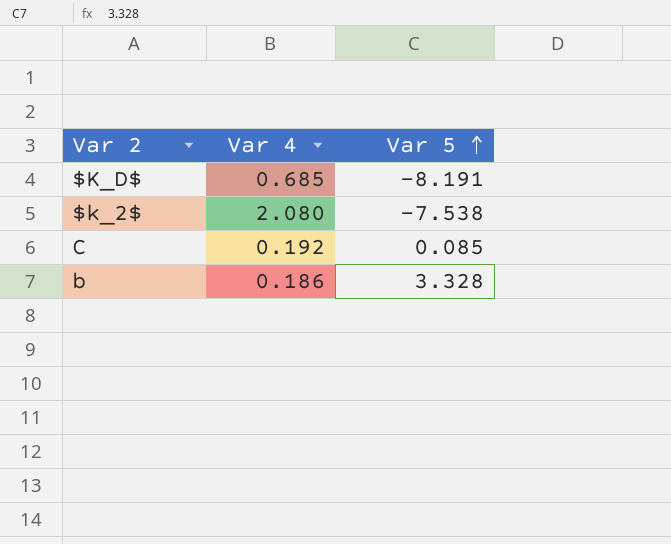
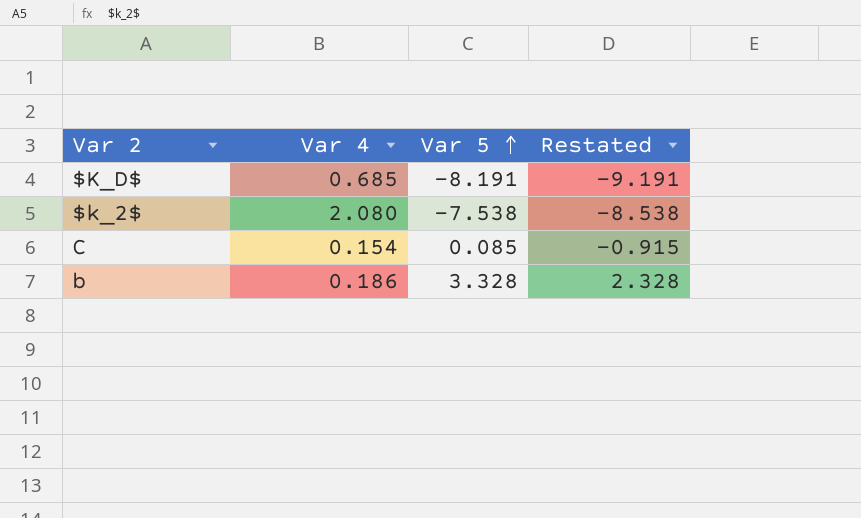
column Restated | formula: none -> [Var 5] - 1
C | Var 4: 0.192 -> 0.154

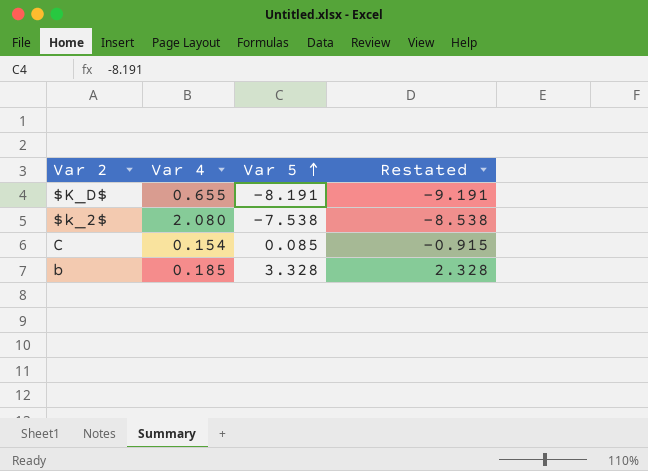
$K_D$ | Var 4: 0.685 -> 0.655
b | Var 4: 0.186 -> 0.185

